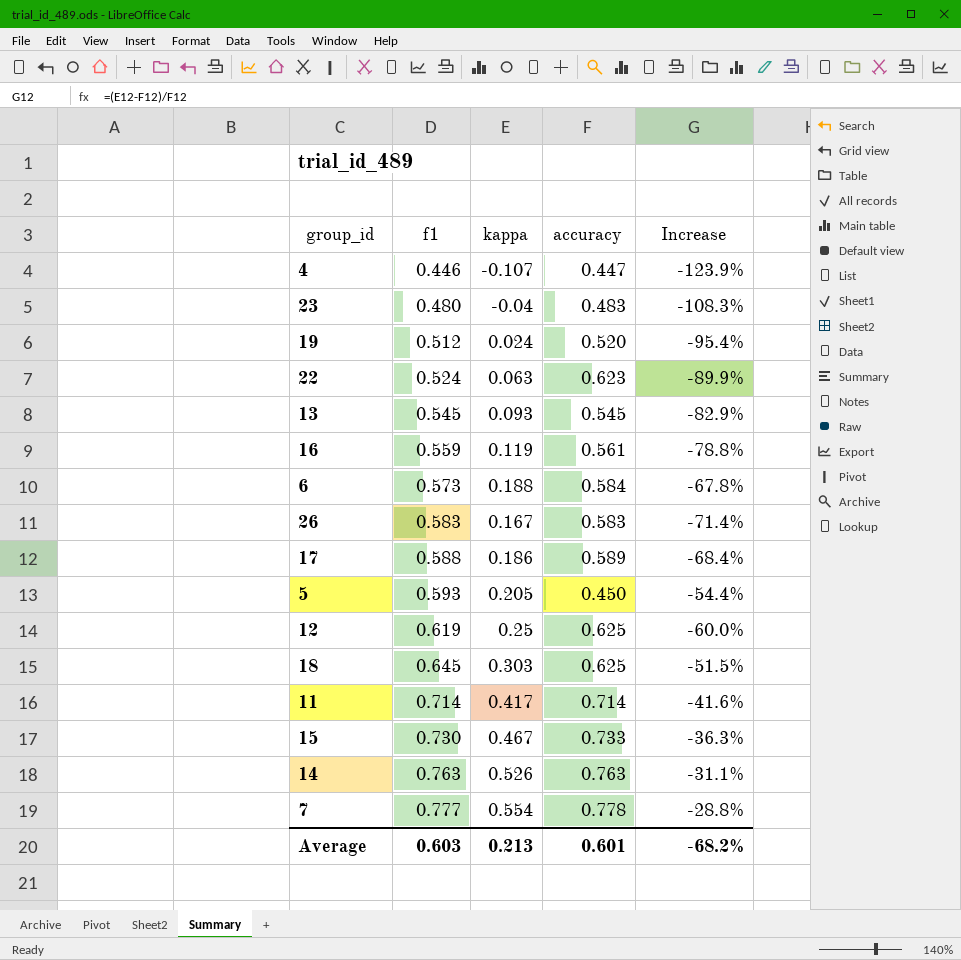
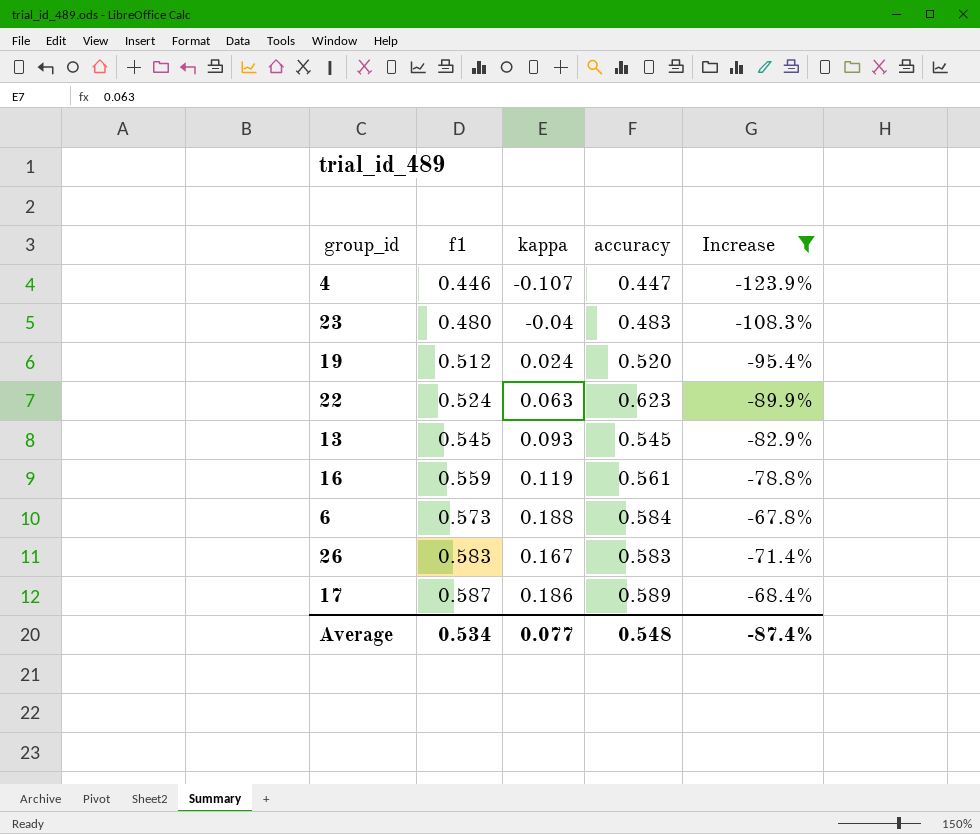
filter: none -> Increase <= -67.8%
17 | f1: 0.588 -> 0.587
Average | f1: 0.603 -> 0.534
Average | kappa: 0.213 -> 0.077
Average | accuracy: 0.601 -> 0.548
Average | Increase: -68.2% -> -87.4%

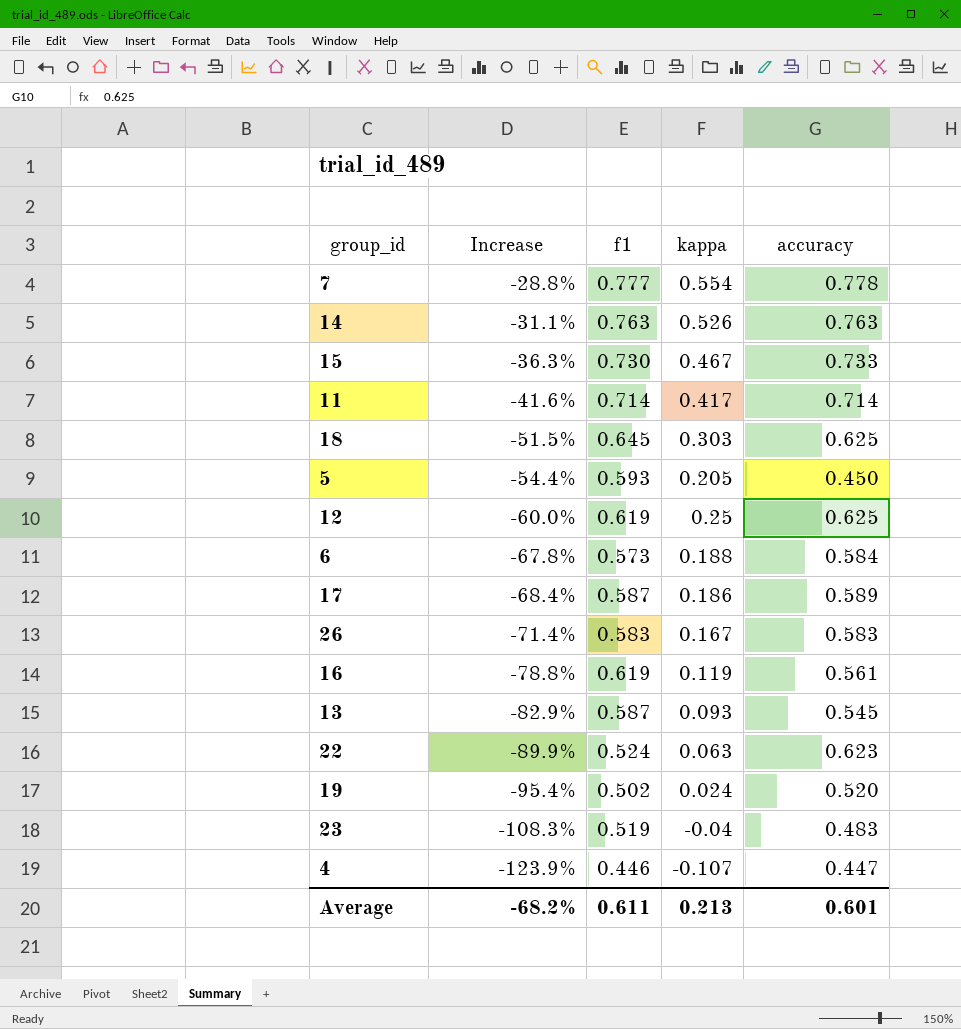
filter: Increase <= -67.8% -> none
row order: f1 ascending -> Increase descending
column Increase | position: 5 -> 2
16 | f1: 0.559 -> 0.619
13 | f1: 0.545 -> 0.587
19 | f1: 0.512 -> 0.502
23 | f1: 0.480 -> 0.519
Average | Increase: -87.4% -> -68.2%
Average | f1: 0.534 -> 0.611
Average | kappa: 0.077 -> 0.213
Average | accuracy: 0.548 -> 0.601

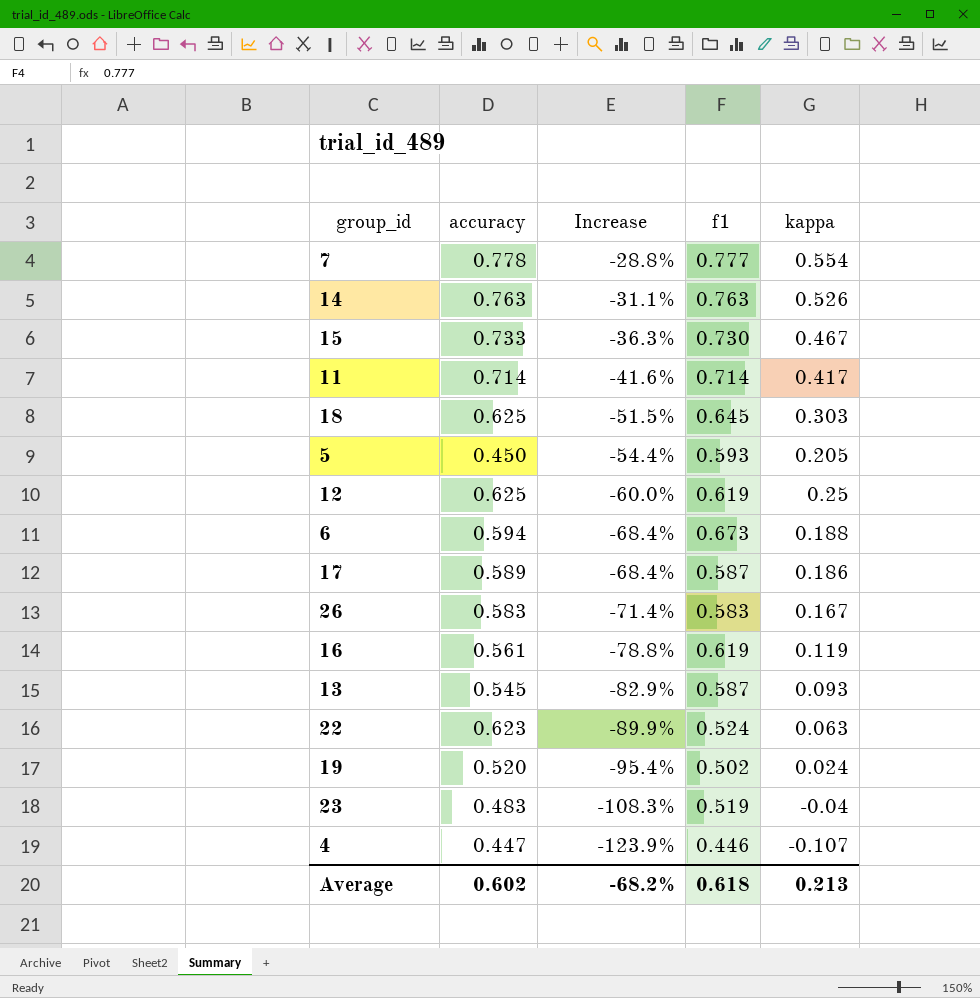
column accuracy | position: 5 -> 2
6 | accuracy: 0.584 -> 0.594
6 | Increase: -67.8% -> -68.4%
6 | f1: 0.573 -> 0.673
Average | accuracy: 0.601 -> 0.602
Average | f1: 0.611 -> 0.618

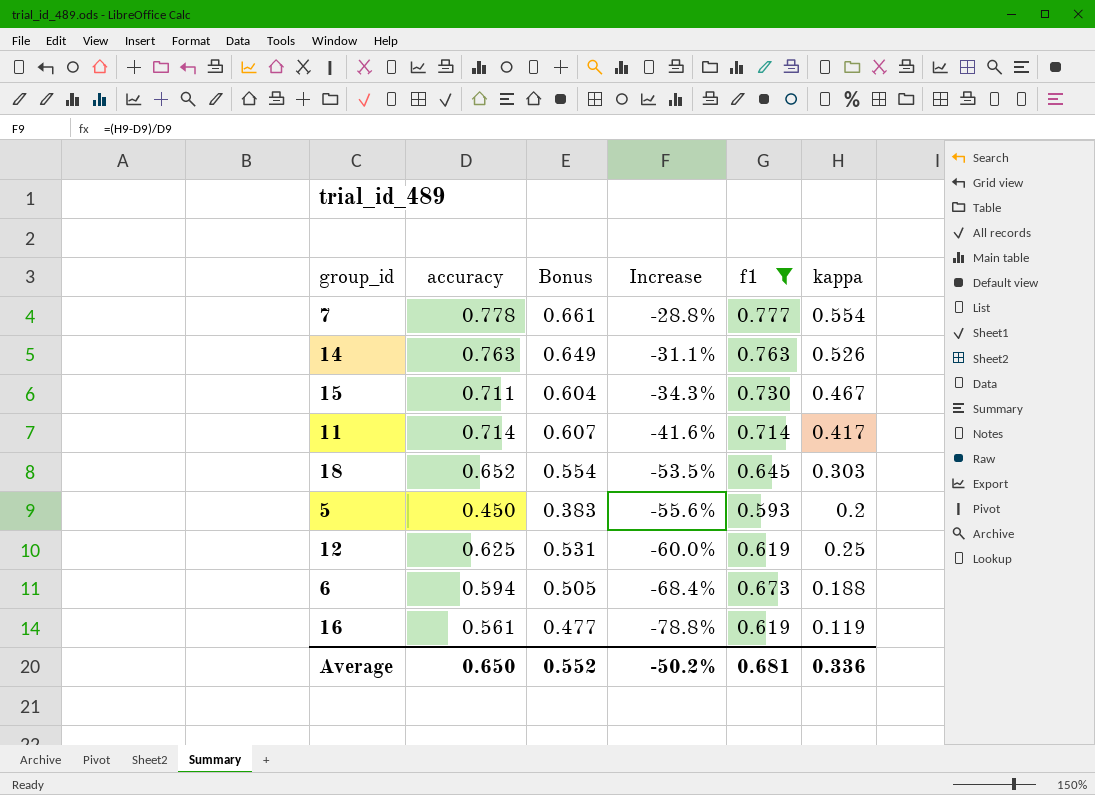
filter: none -> f1 >= 0.593
column Bonus | formula: none -> [accuracy] * 0.85
15 | accuracy: 0.733 -> 0.711
15 | Increase: -36.3% -> -34.3%
18 | accuracy: 0.625 -> 0.652
18 | Increase: -51.5% -> -53.5%
5 | Increase: -54.4% -> -55.6%
5 | kappa: 0.205 -> 0.2
Average | accuracy: 0.602 -> 0.650
Average | Increase: -68.2% -> -50.2%
Average | f1: 0.618 -> 0.681
Average | kappa: 0.213 -> 0.336

